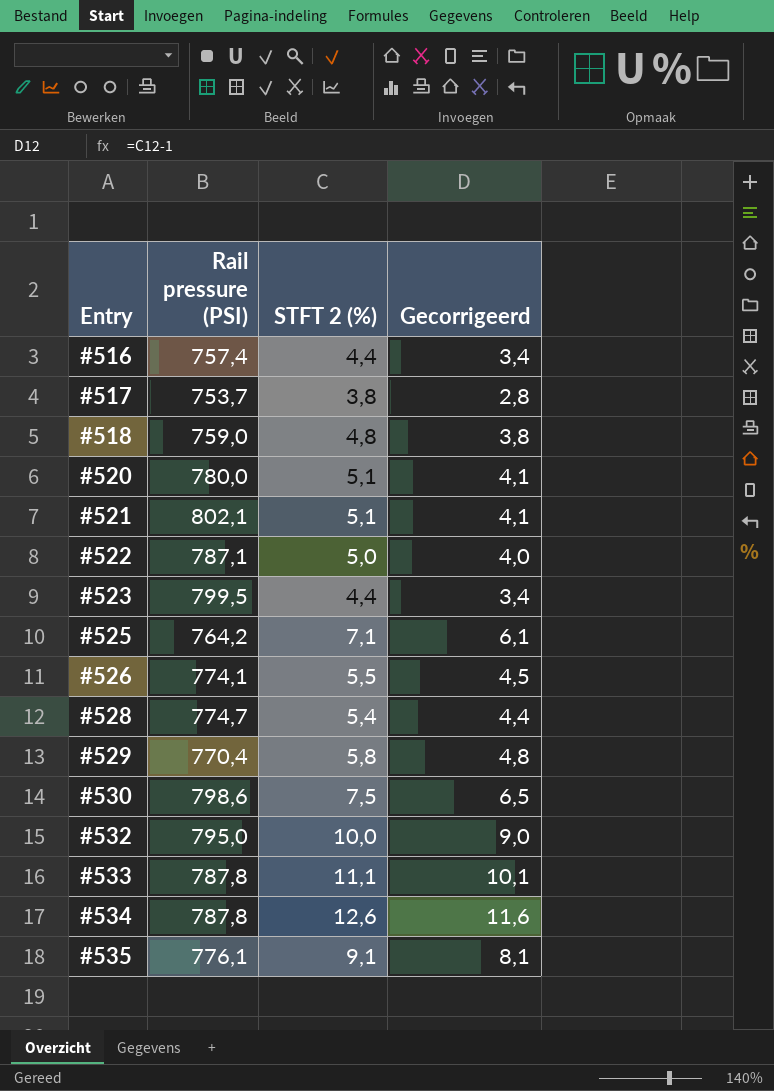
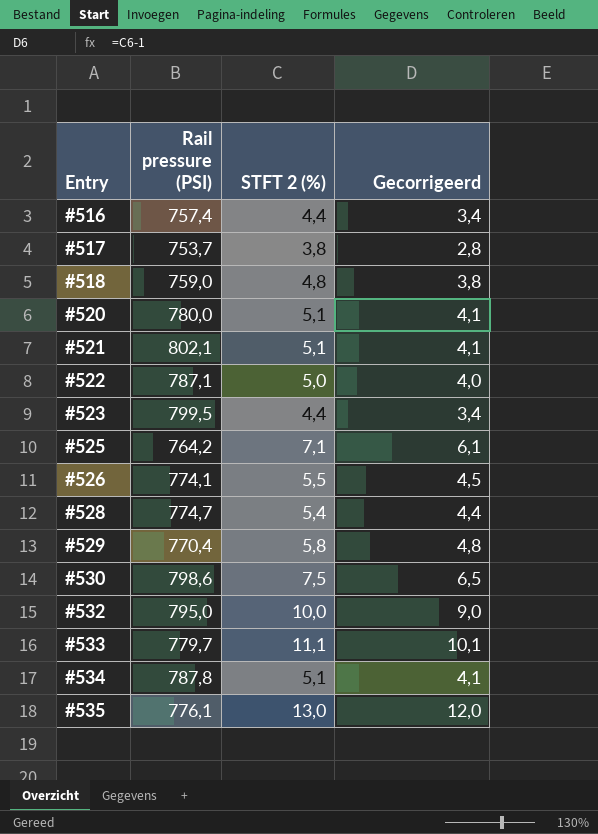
#533 | Rail pressure (PSI): 787,8 -> 779,7
#534 | STFT 2 (%): 12,6 -> 5,1
#534 | Gecorrigeerd: 11,6 -> 4,1
#535 | STFT 2 (%): 9,1 -> 13,0
#535 | Gecorrigeerd: 8,1 -> 12,0

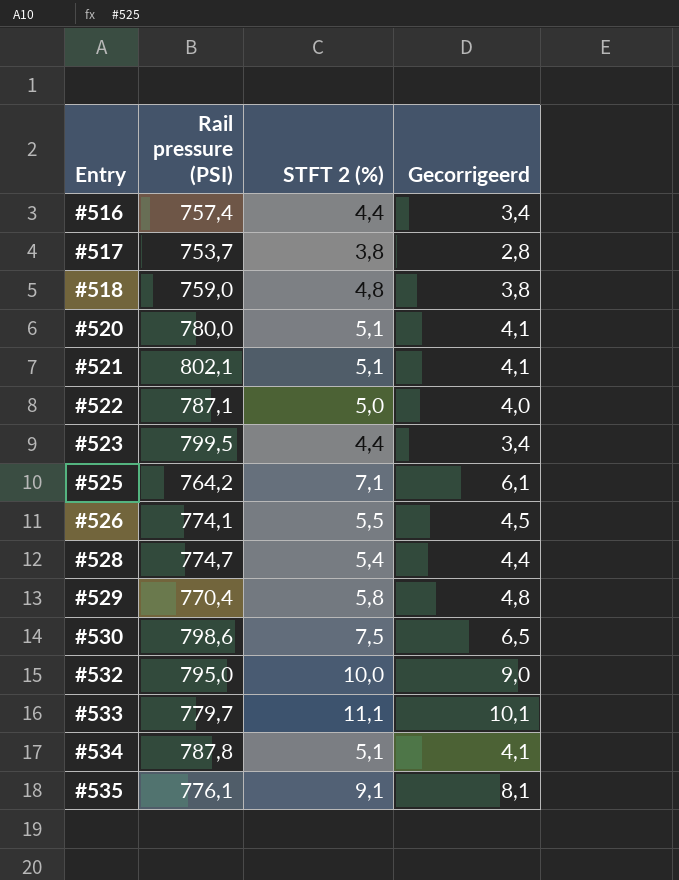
#535 | STFT 2 (%): 13,0 -> 9,1
#535 | Gecorrigeerd: 12,0 -> 8,1

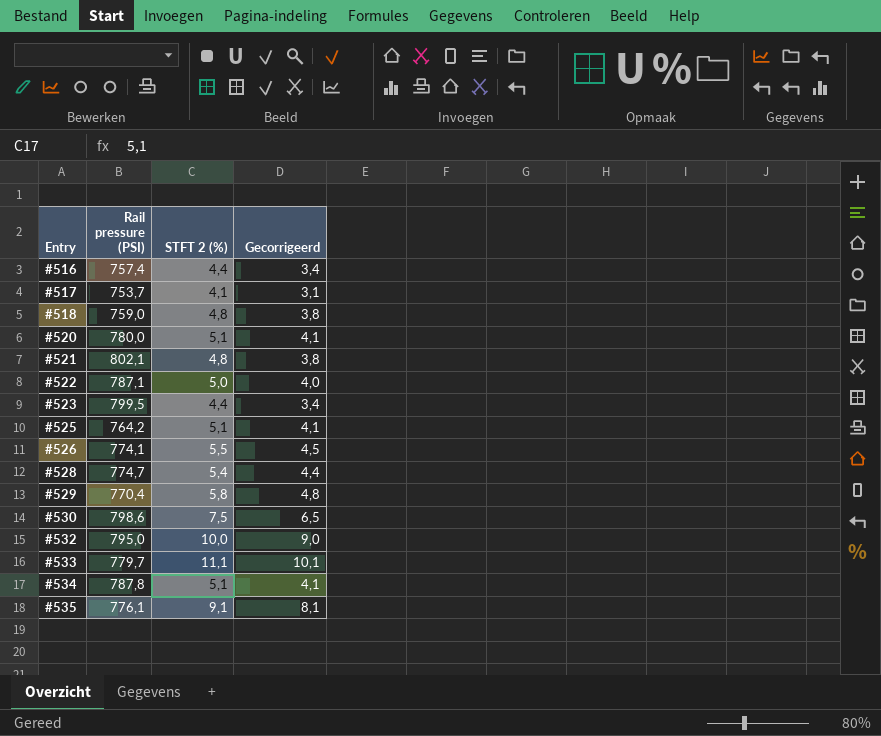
#517 | STFT 2 (%): 3,8 -> 4,1
#517 | Gecorrigeerd: 2,8 -> 3,1
#521 | STFT 2 (%): 5,1 -> 4,8
#521 | Gecorrigeerd: 4,1 -> 3,8
#525 | STFT 2 (%): 7,1 -> 5,1
#525 | Gecorrigeerd: 6,1 -> 4,1

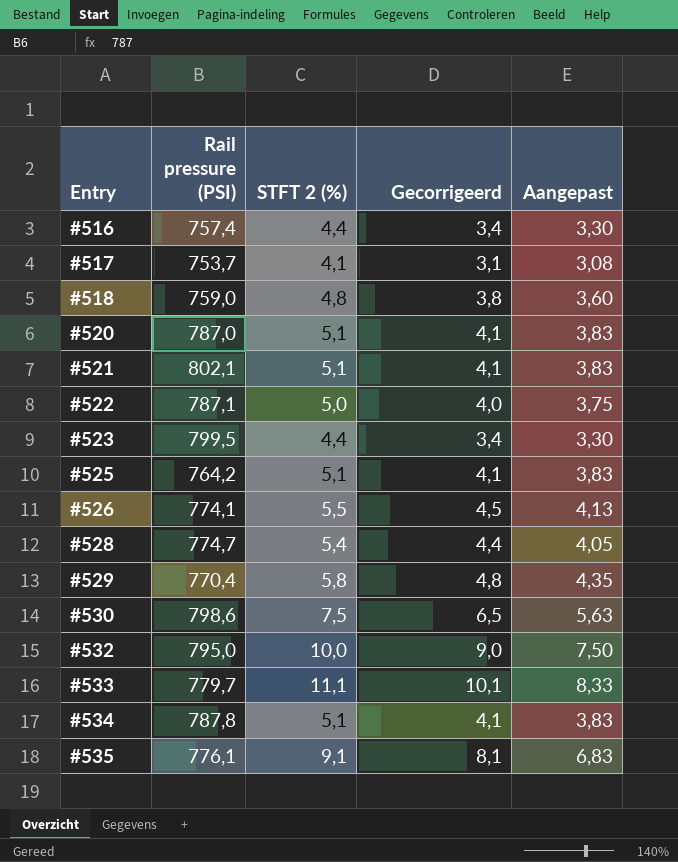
column Aangepast | formula: none -> [STFT 2 (%)] * 0,75
#520 | Rail pressure (PSI): 780,0 -> 787,0
#521 | STFT 2 (%): 4,8 -> 5,1
#521 | Gecorrigeerd: 3,8 -> 4,1

